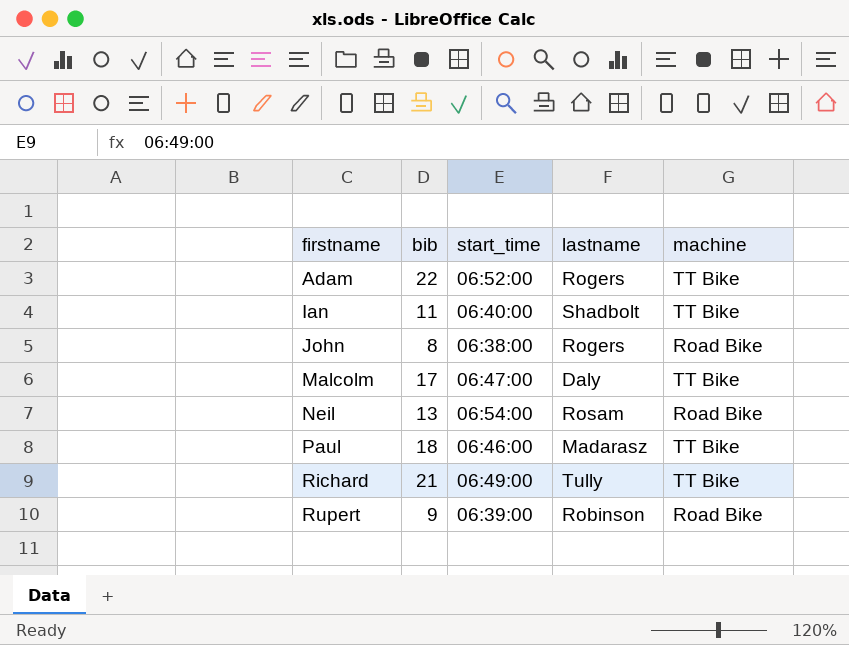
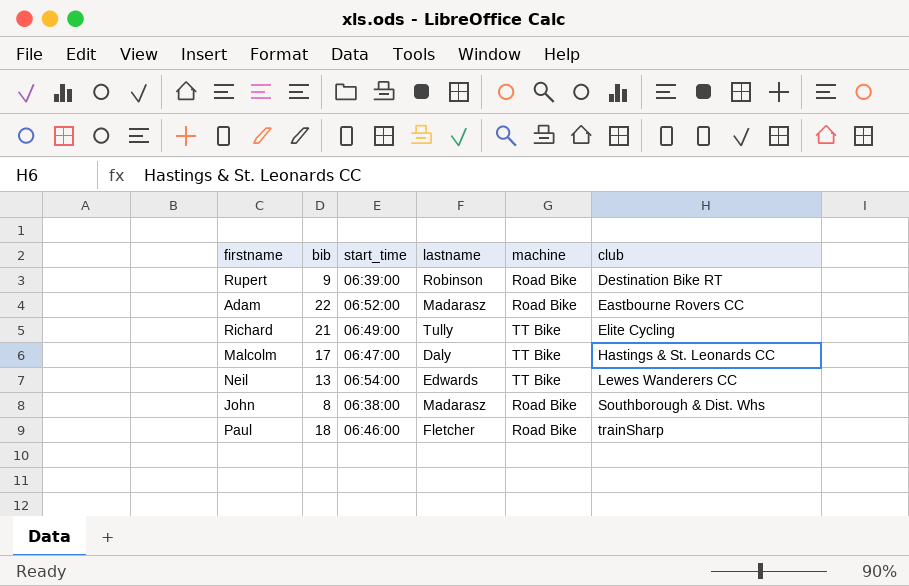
row order: firstname ascending -> club ascending
column club | position: none -> 6
row Ian: 11 | 06:40:00 | Shadbolt | TT Bike -> none
Adam | lastname: Rogers -> Madarasz
Adam | machine: TT Bike -> Road Bike
Neil | lastname: Rosam -> Edwards
Neil | machine: Road Bike -> TT Bike
John | lastname: Rogers -> Madarasz
Paul | lastname: Madarasz -> Fletcher
Paul | machine: TT Bike -> Road Bike

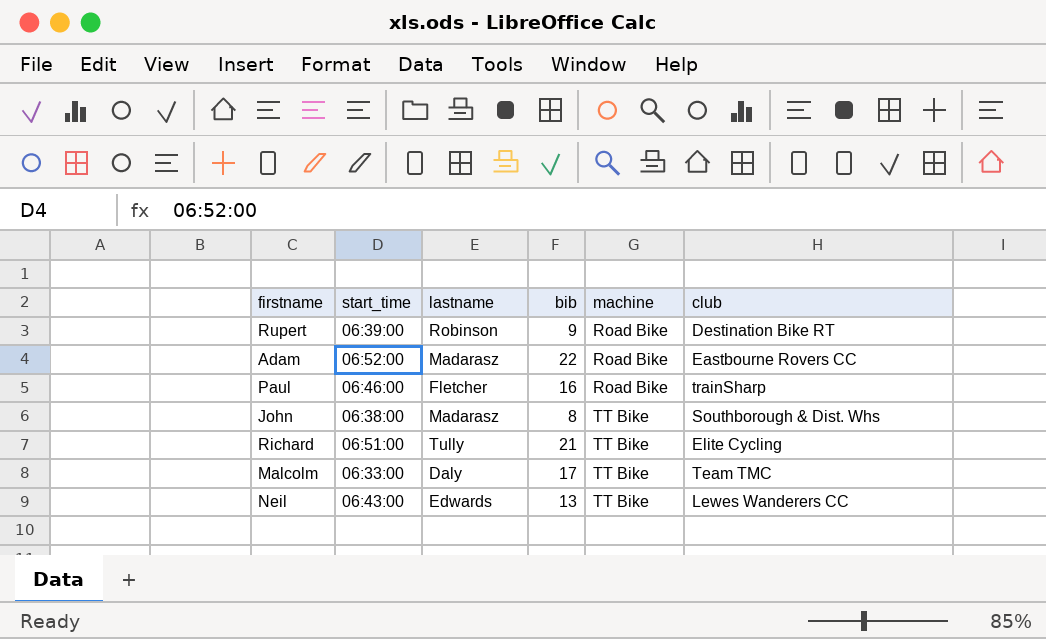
row order: club ascending -> machine ascending
column bib | position: 2 -> 4
Paul | bib: 18 -> 16
John | machine: Road Bike -> TT Bike
Richard | start_time: 06:49:00 -> 06:51:00
Malcolm | start_time: 06:47:00 -> 06:33:00
Malcolm | club: Hastings & St. Leonards CC -> Team TMC
Neil | start_time: 06:54:00 -> 06:43:00

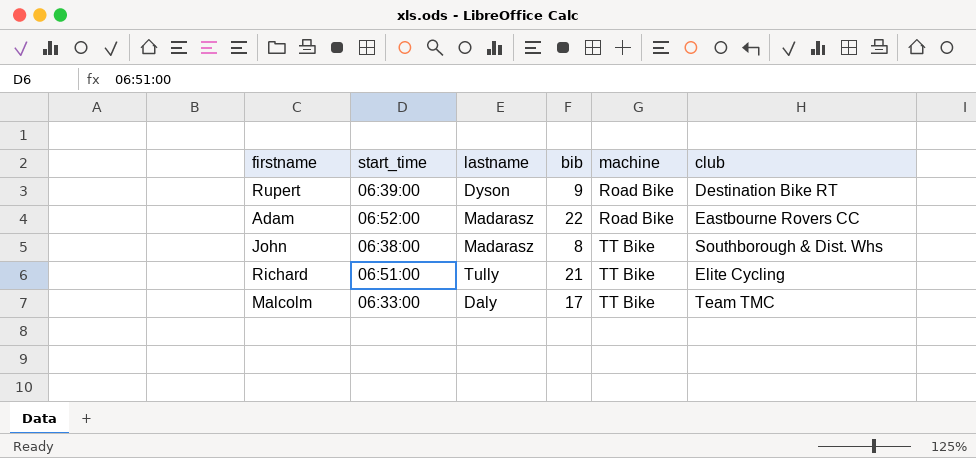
row Paul: 06:46:00 | Fletcher | 16 | Road Bike | trainSharp -> none
row Neil: 06:43:00 | Edwards | 13 | TT Bike | Lewes Wanderers CC -> none
Rupert | lastname: Robinson -> Dyson

